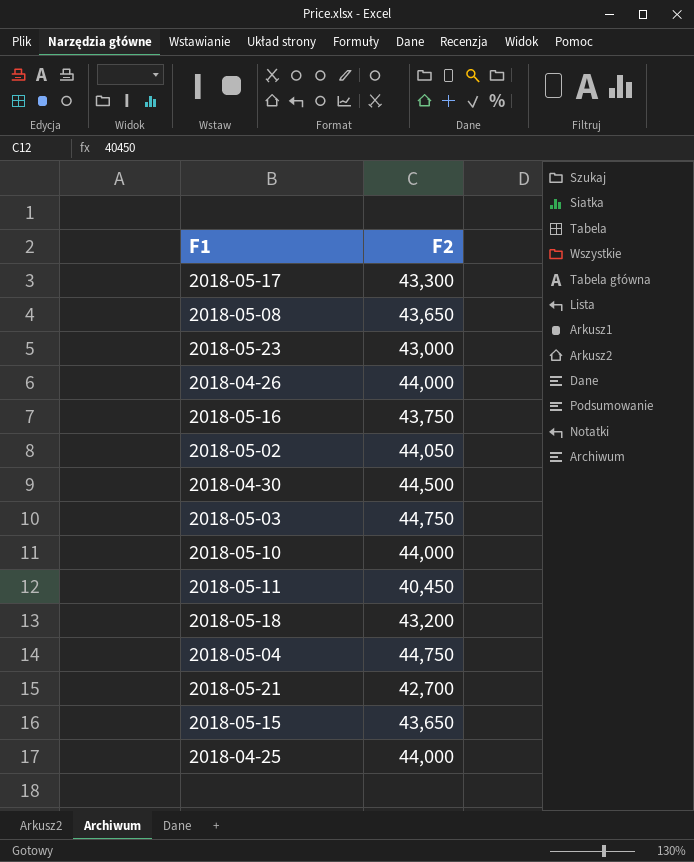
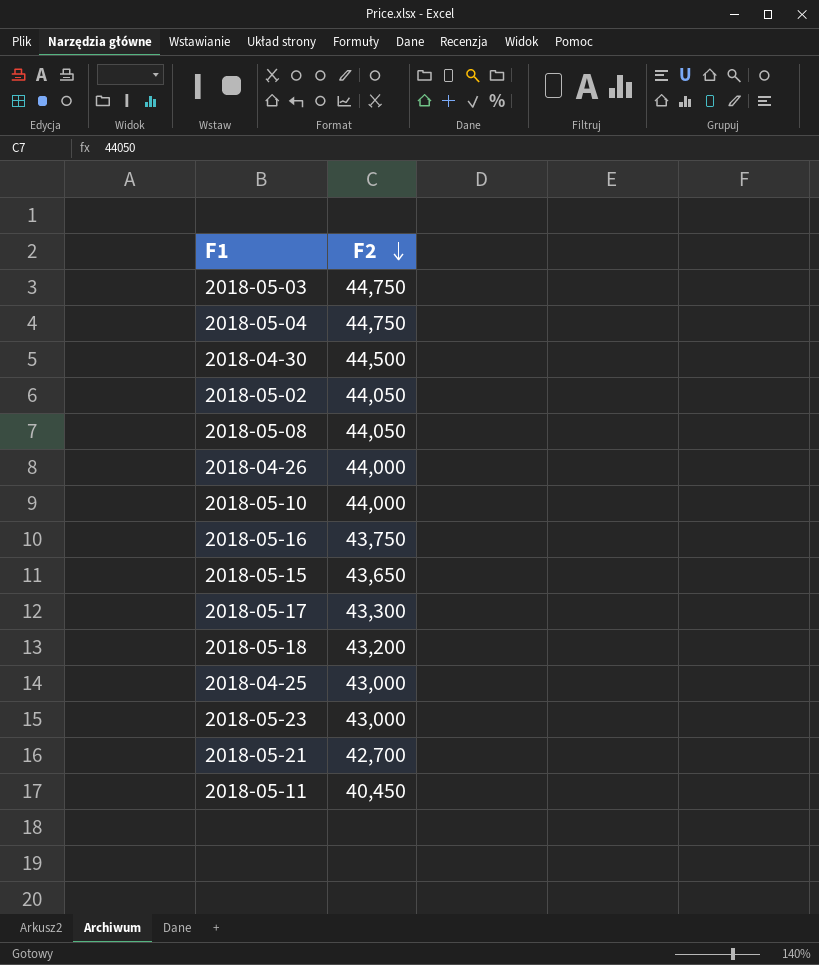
row order: none -> F2 descending
2018-05-08 | F2: 43,650 -> 44,050
2018-04-25 | F2: 44,000 -> 43,000

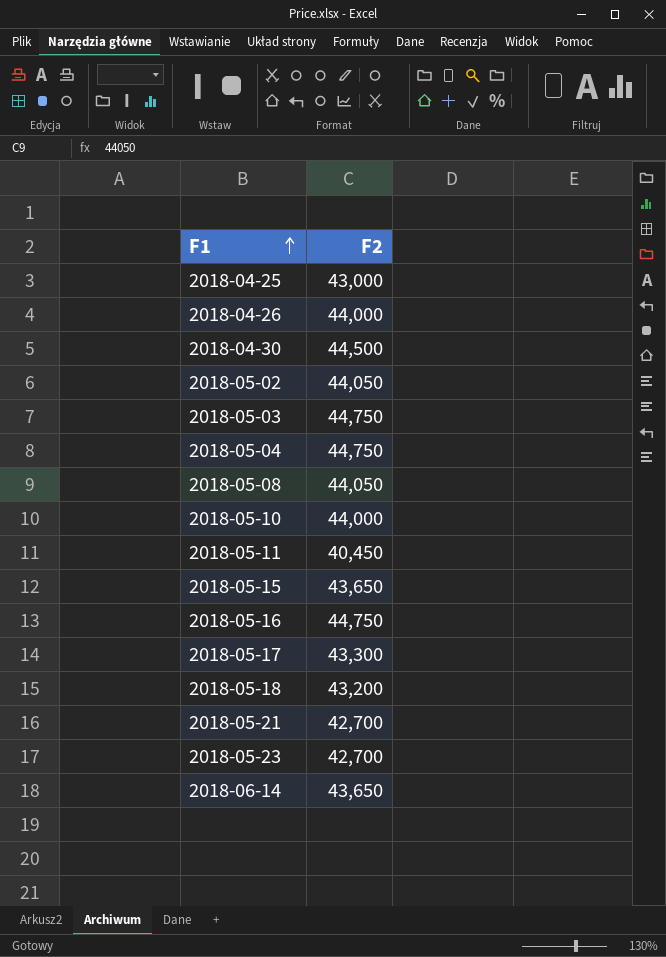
row order: F2 descending -> F1 ascending
2018-05-16 | F2: 43,750 -> 44,750
2018-05-23 | F2: 43,000 -> 42,700
row 2018-06-14: none -> 43,650

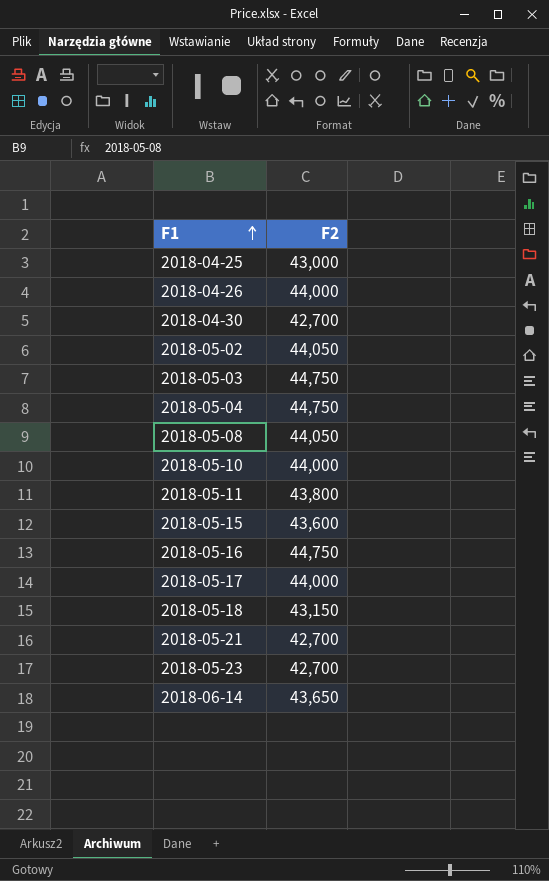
2018-04-30 | F2: 44,500 -> 42,700
2018-05-11 | F2: 40,450 -> 43,800
2018-05-15 | F2: 43,650 -> 43,600
2018-05-17 | F2: 43,300 -> 44,000
2018-05-18 | F2: 43,200 -> 43,150

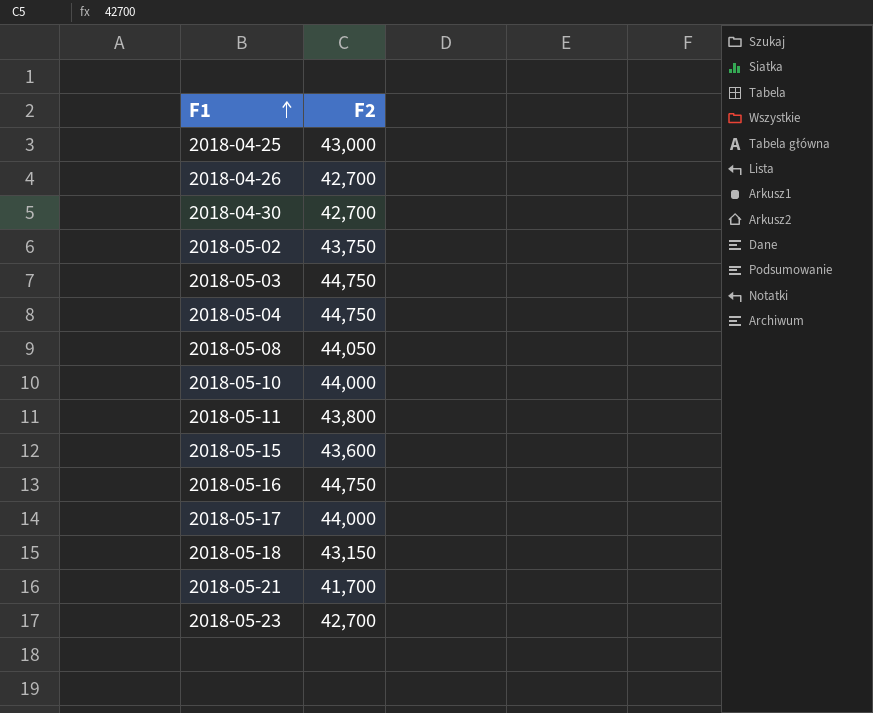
row 2018-06-14: 43,650 -> none
2018-04-26 | F2: 44,000 -> 42,700
2018-05-02 | F2: 44,050 -> 43,750
2018-05-21 | F2: 42,700 -> 41,700

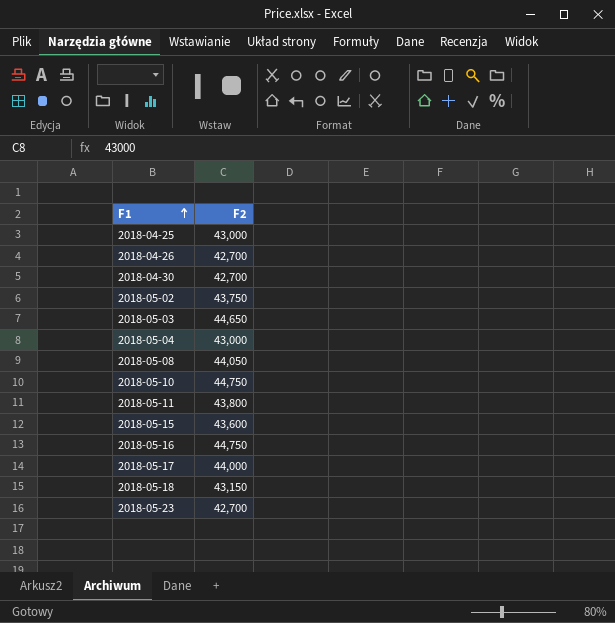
row 2018-05-21: 41,700 -> none
2018-05-03 | F2: 44,750 -> 44,650
2018-05-04 | F2: 44,750 -> 43,000
2018-05-10 | F2: 44,000 -> 44,750

